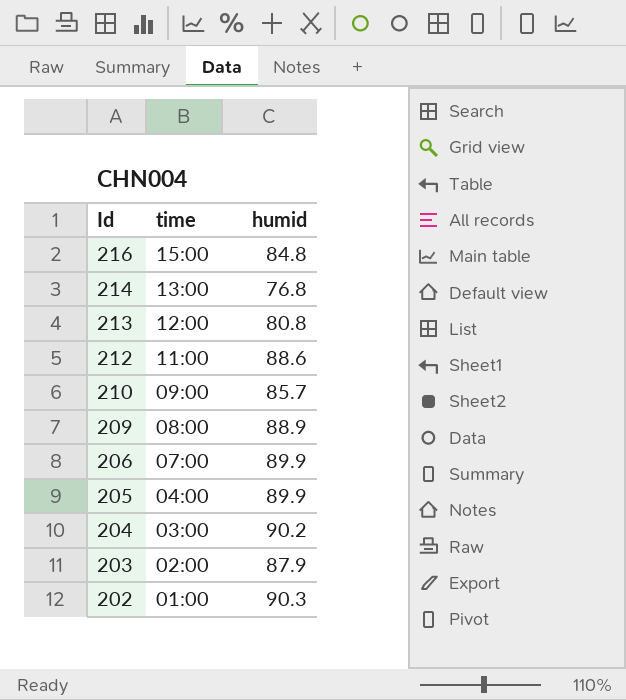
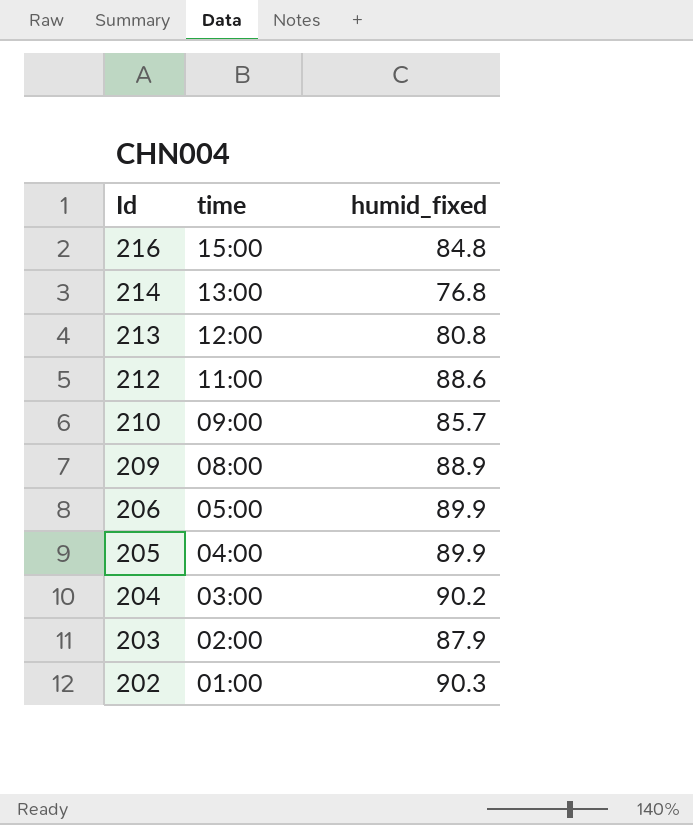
column name: humid -> humid_fixed
206 | time: 07:00 -> 05:00

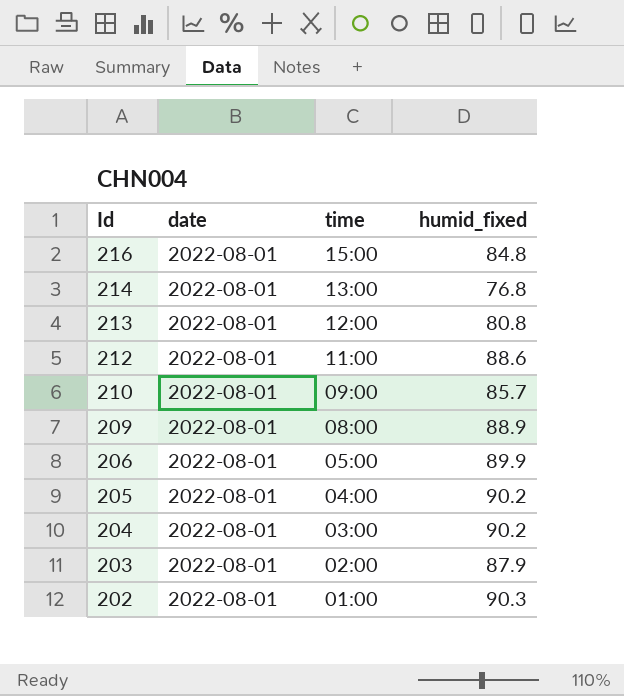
column date | position: none -> 2
205 | humid_fixed: 89.9 -> 90.2

